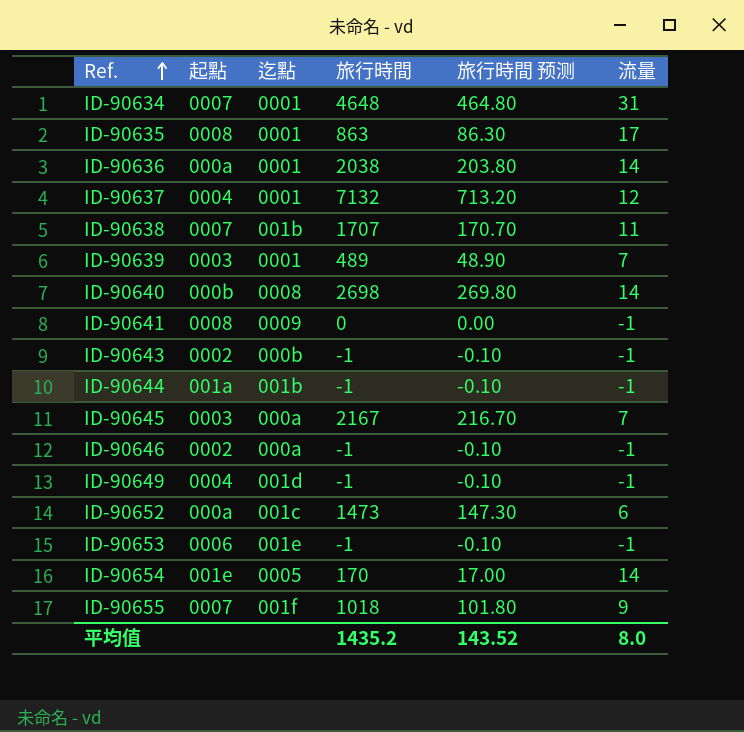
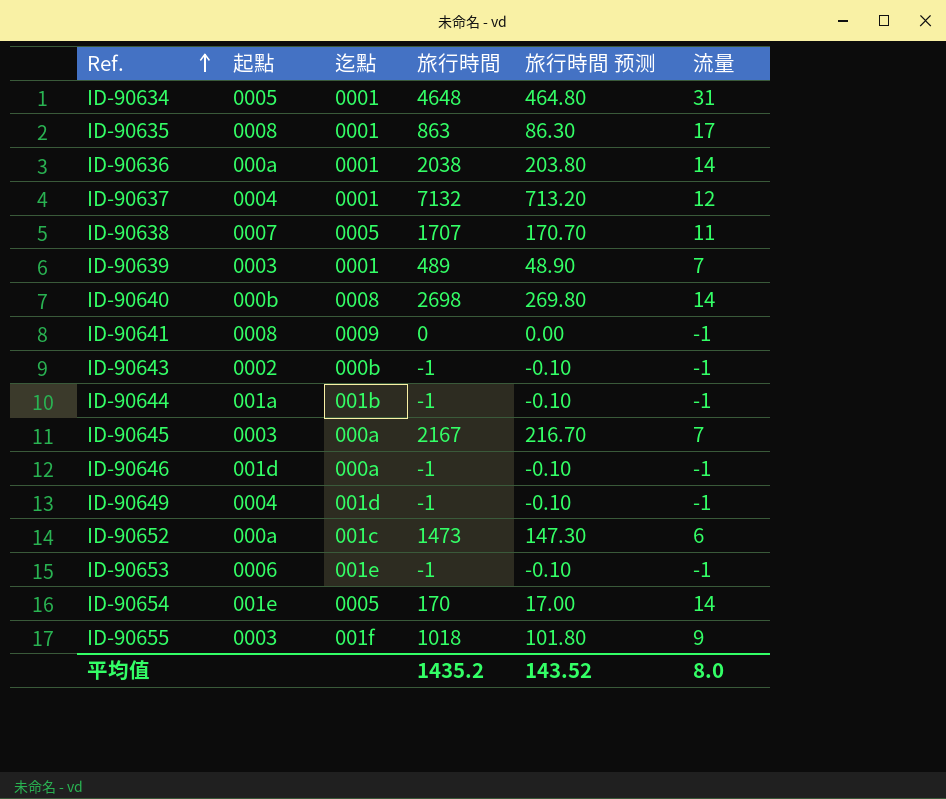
ID-90634 | 起點: 0007 -> 0005
ID-90638 | 迄點: 001b -> 0005
ID-90646 | 起點: 0002 -> 001d
ID-90655 | 起點: 0007 -> 0003

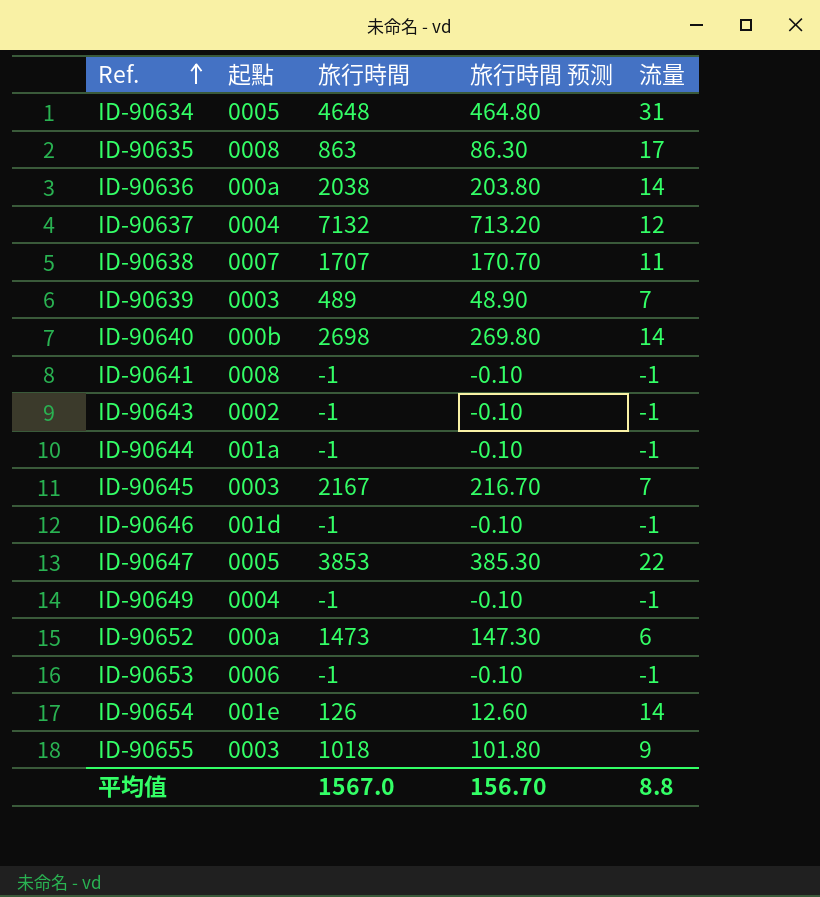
column 迄點 | position: 3 -> none
ID-90641 | 旅行時間: 0 -> -1
ID-90641 | 旅行時間 预测: 0.00 -> -0.10
row ID-90647: none -> 0005 | 3853 | 385.30 | 22
ID-90654 | 旅行時間: 170 -> 126
ID-90654 | 旅行時間 预测: 17.00 -> 12.60
平均值 | 旅行時間: 1435.2 -> 1567.0
平均值 | 旅行時間 预测: 143.52 -> 156.70
平均值 | 流量: 8.0 -> 8.8

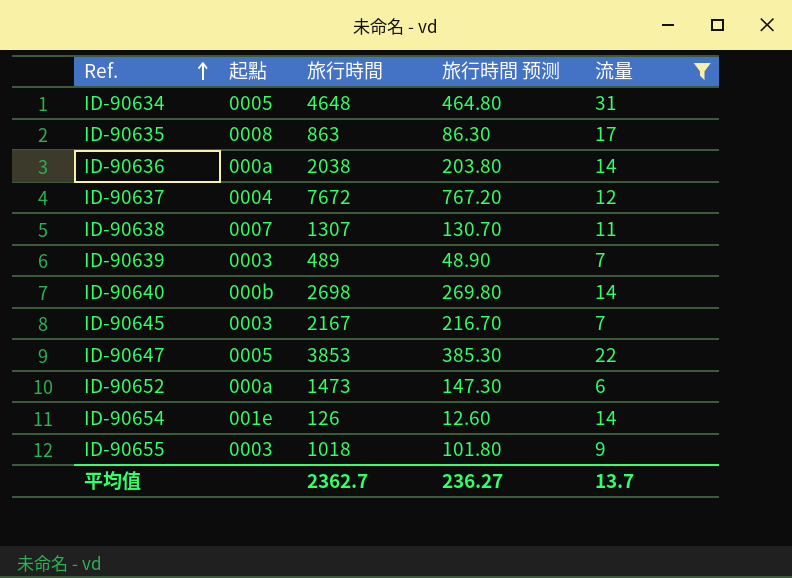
filter: none -> 流量 != -1
ID-90637 | 旅行時間: 7132 -> 7672
ID-90637 | 旅行時間 预测: 713.20 -> 767.20
ID-90638 | 旅行時間: 1707 -> 1307
ID-90638 | 旅行時間 预测: 170.70 -> 130.70
平均值 | 旅行時間: 1567.0 -> 2362.7
平均值 | 旅行時間 预测: 156.70 -> 236.27
平均值 | 流量: 8.8 -> 13.7

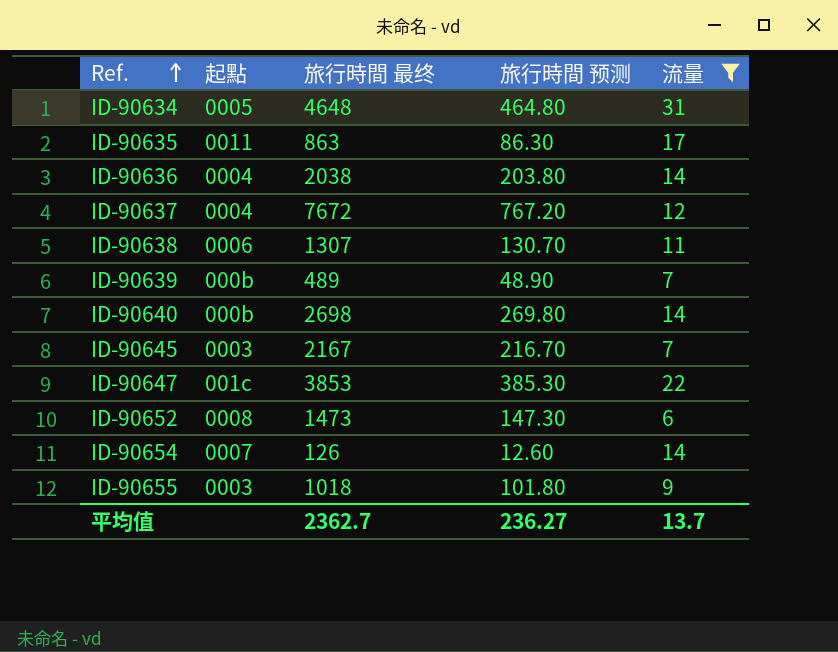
column name: 旅行時間 -> 旅行時間 最终
ID-90635 | 起點: 0008 -> 0011
ID-90636 | 起點: 000a -> 0004
ID-90638 | 起點: 0007 -> 0006
ID-90639 | 起點: 0003 -> 000b
ID-90647 | 起點: 0005 -> 001c
ID-90652 | 起點: 000a -> 0008
ID-90654 | 起點: 001e -> 0007

